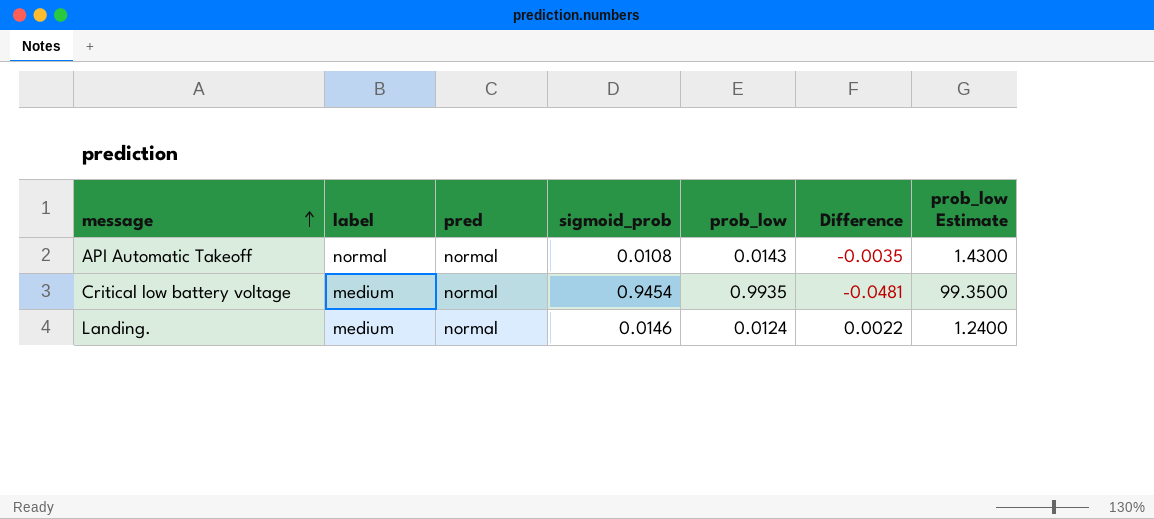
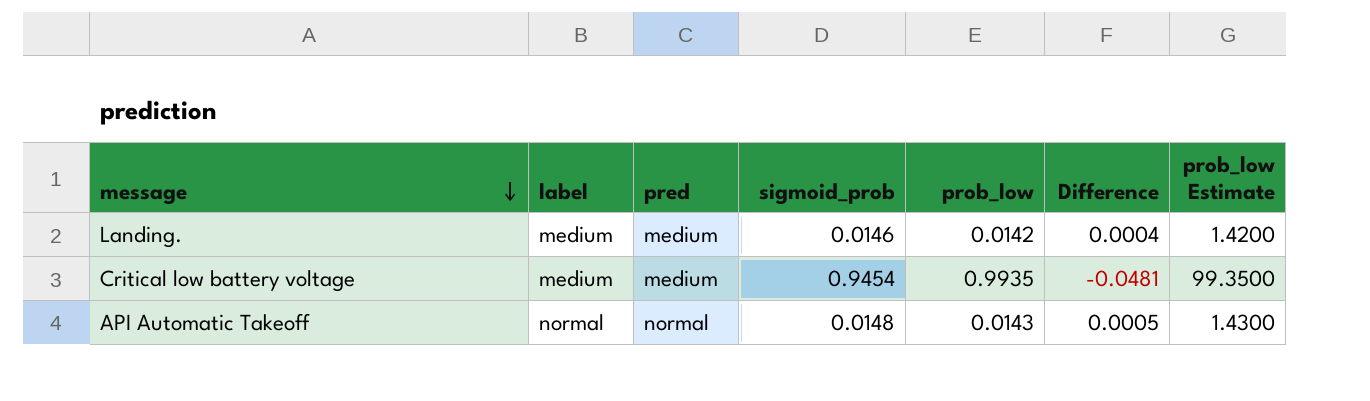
row order: message ascending -> message descending
Landing. | pred: normal -> medium
Landing. | prob_low: 0.0124 -> 0.0142
Landing. | Difference: 0.0022 -> 0.0004
Landing. | prob_low Estimate: 1.2400 -> 1.4200
Critical low battery voltage | pred: normal -> medium
API Automatic Takeoff | sigmoid_prob: 0.0108 -> 0.0148
API Automatic Takeoff | Difference: -0.0035 -> 0.0005

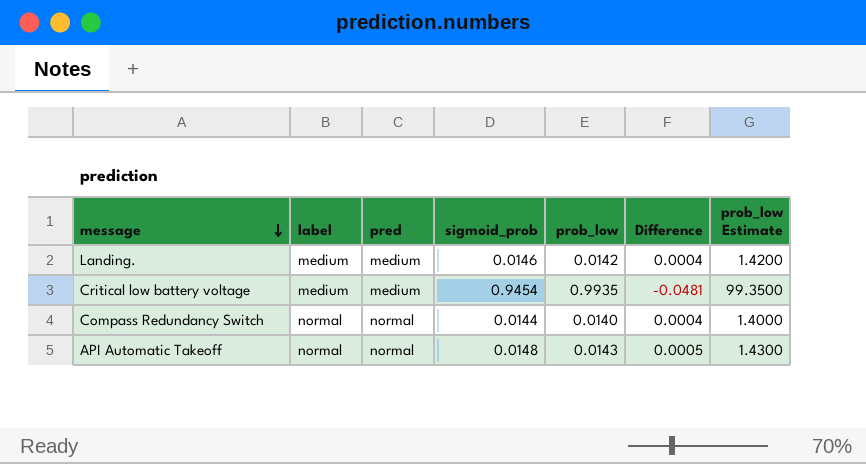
row Compass Redundancy Switch: none -> normal | normal | 0.0144 | 0.0140 | 0.0004 | 1.4000

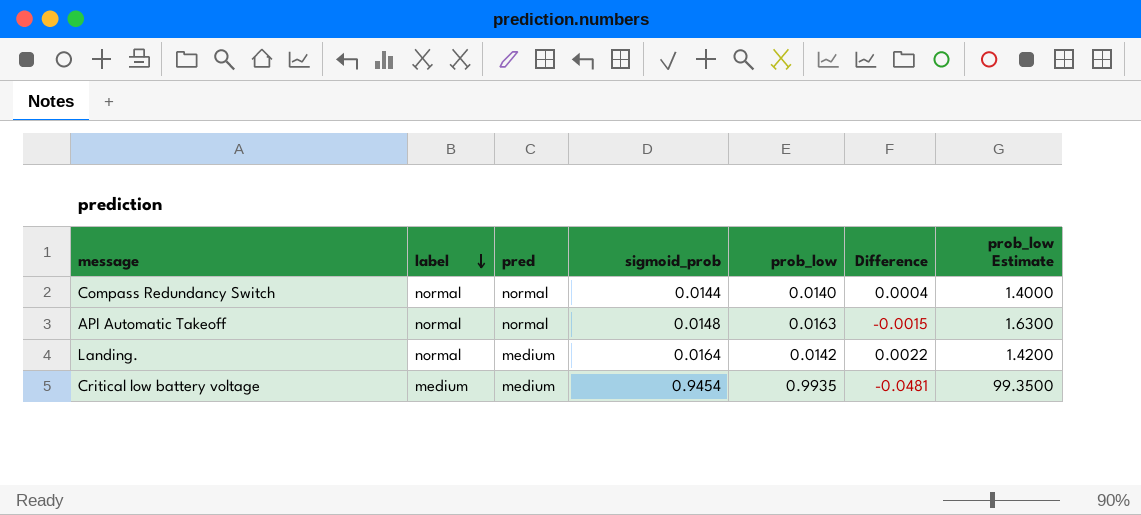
row order: message descending -> label descending
API Automatic Takeoff | prob_low: 0.0143 -> 0.0163
API Automatic Takeoff | Difference: 0.0005 -> -0.0015
API Automatic Takeoff | prob_low Estimate: 1.4300 -> 1.6300
Landing. | label: medium -> normal
Landing. | sigmoid_prob: 0.0146 -> 0.0164
Landing. | Difference: 0.0004 -> 0.0022

